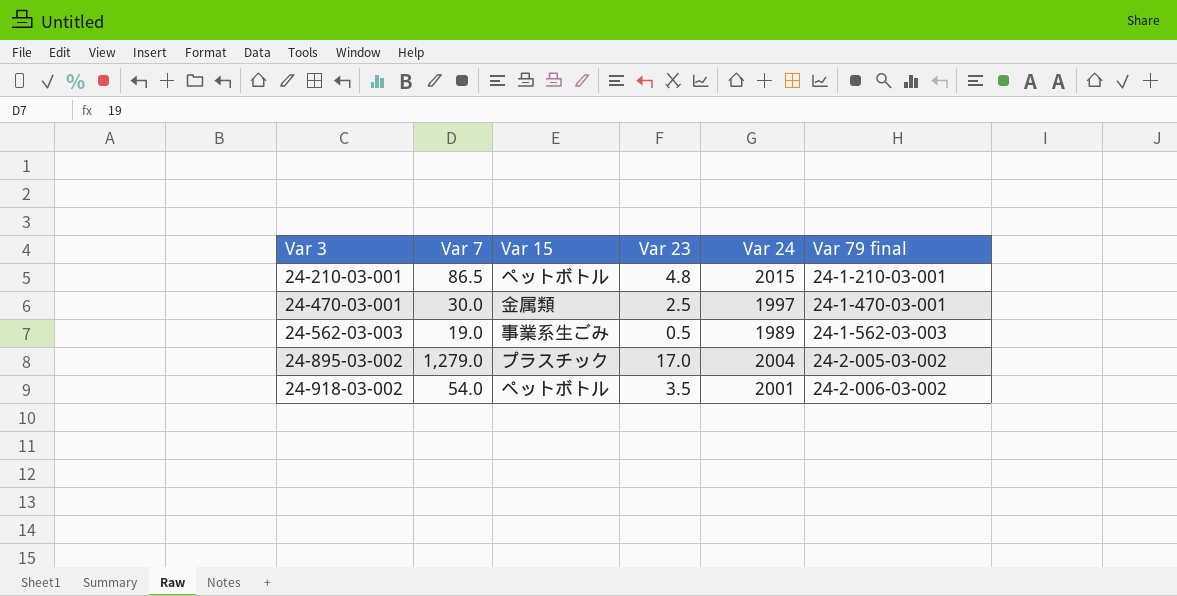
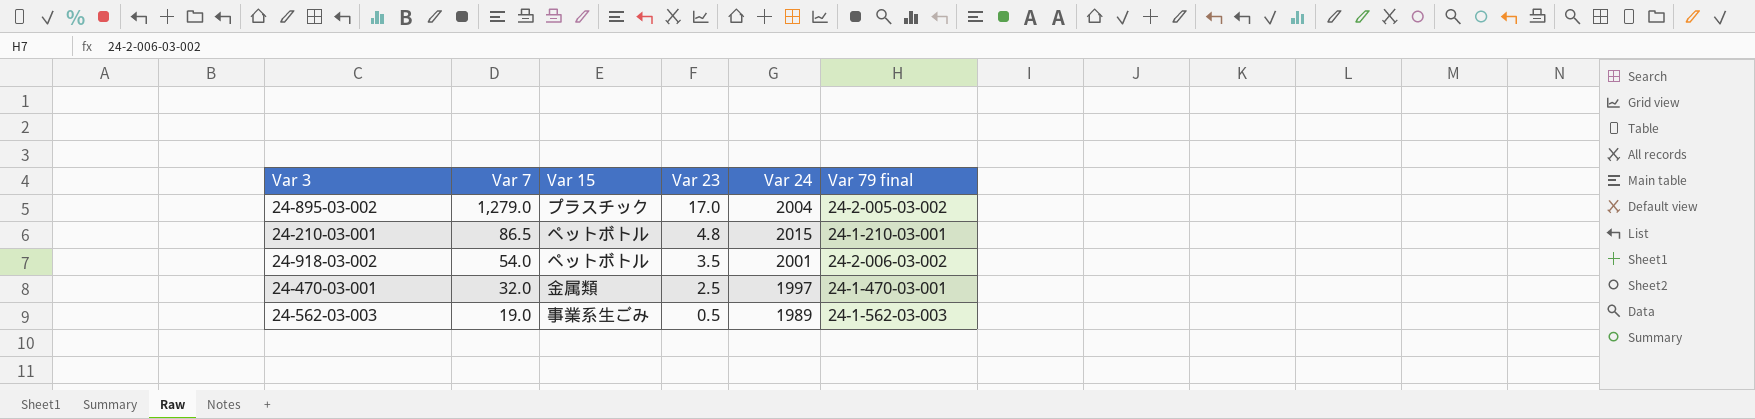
row order: Var 3 ascending -> Var 7 descending
24-470-03-001 | Var 7: 30.0 -> 32.0

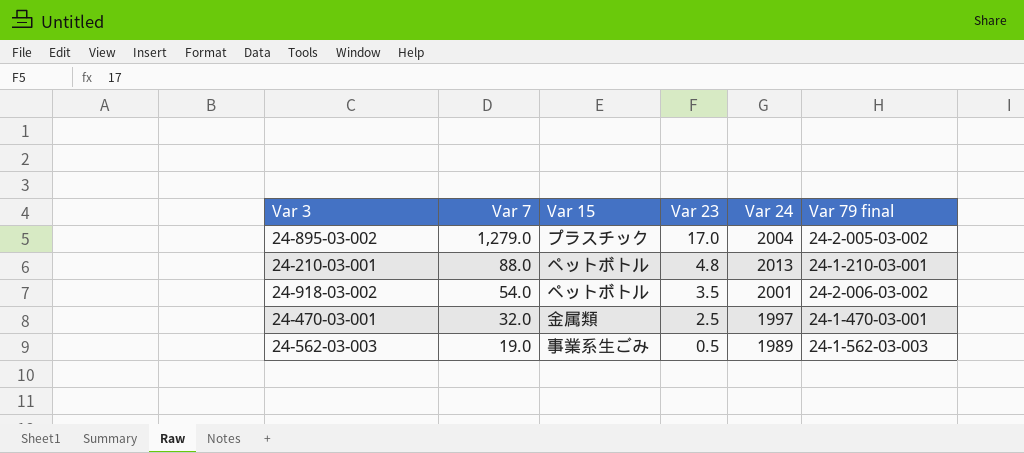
24-210-03-001 | Var 7: 86.5 -> 88.0
24-210-03-001 | Var 24: 2015 -> 2013

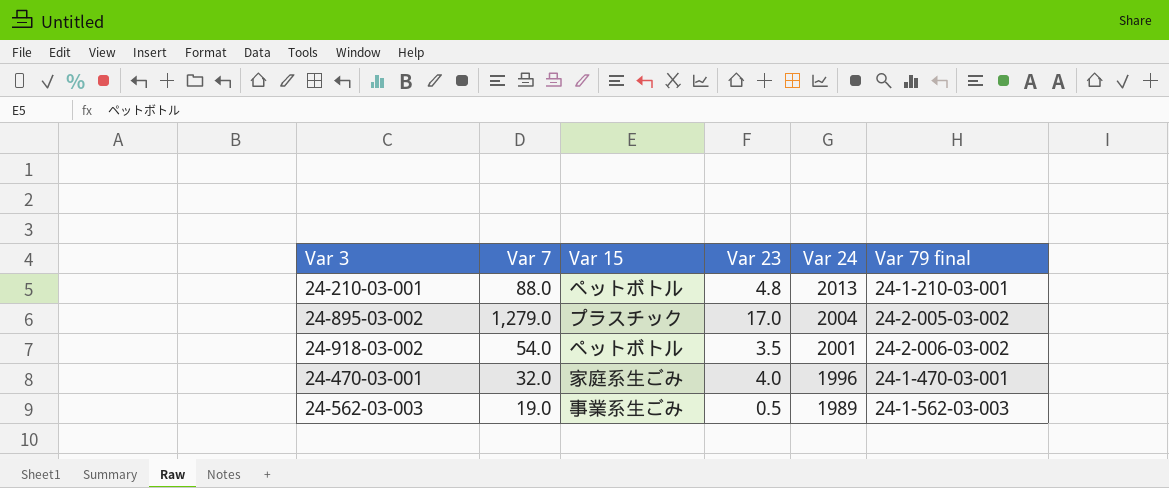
row order: Var 7 descending -> Var 24 descending
24-470-03-001 | Var 15: 金属類 -> 家庭系生ごみ
24-470-03-001 | Var 23: 2.5 -> 4.0
24-470-03-001 | Var 24: 1997 -> 1996

